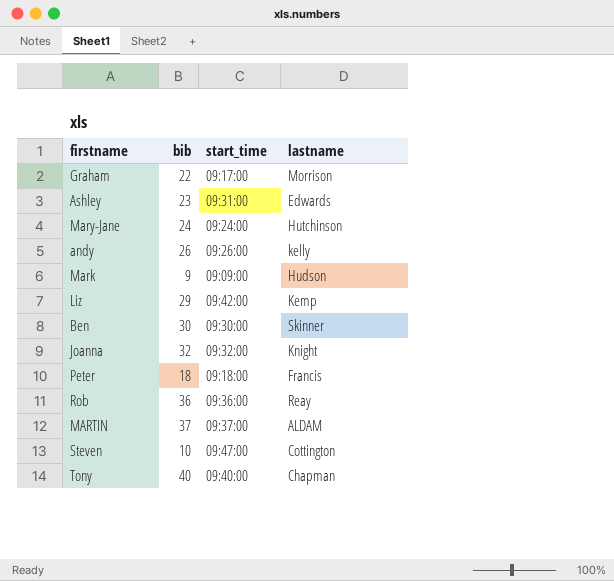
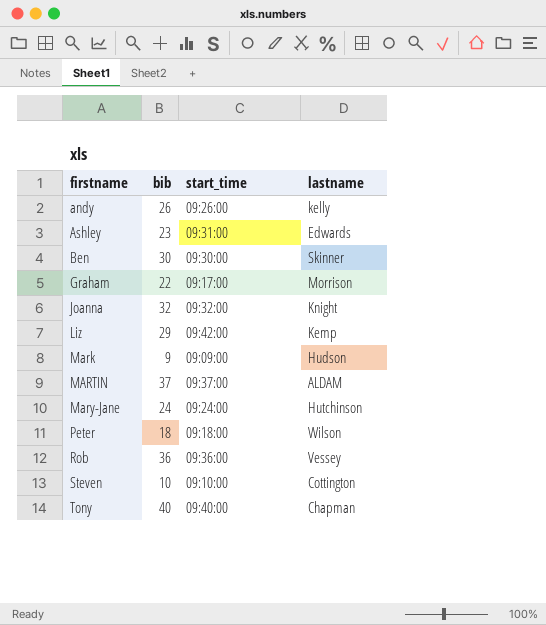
row order: none -> firstname ascending
Peter | lastname: Francis -> Wilson
Rob | lastname: Reay -> Vessey
Steven | start_time: 09:47:00 -> 09:10:00

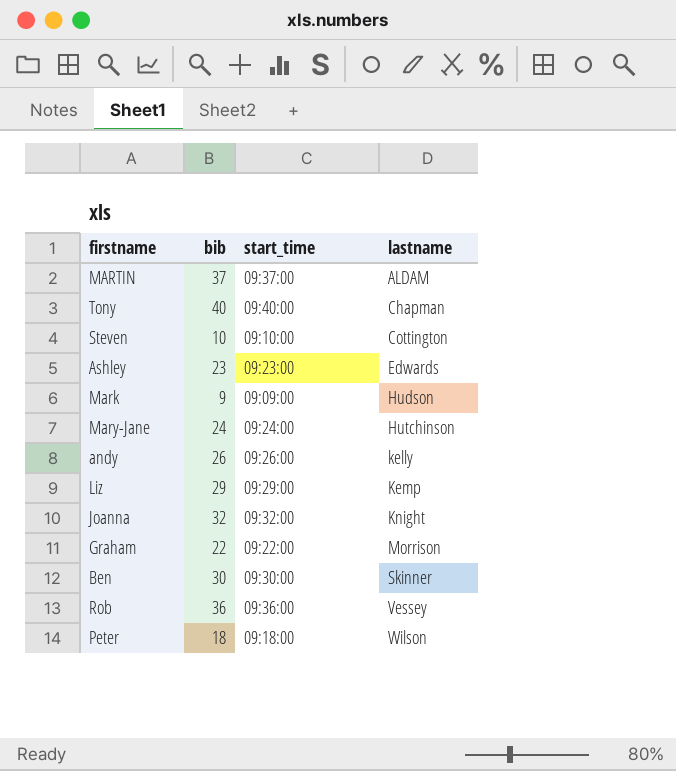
row order: firstname ascending -> lastname ascending
Ashley | start_time: 09:31:00 -> 09:23:00
Liz | start_time: 09:42:00 -> 09:29:00
Graham | start_time: 09:17:00 -> 09:22:00

